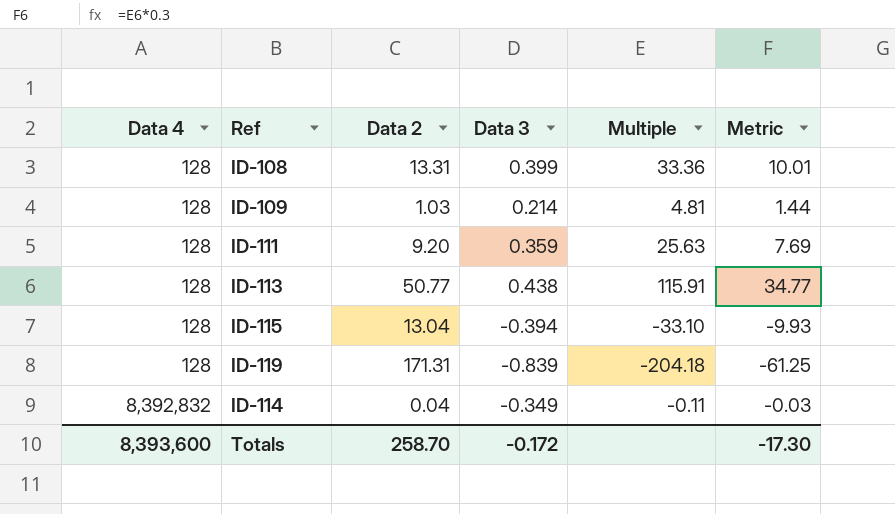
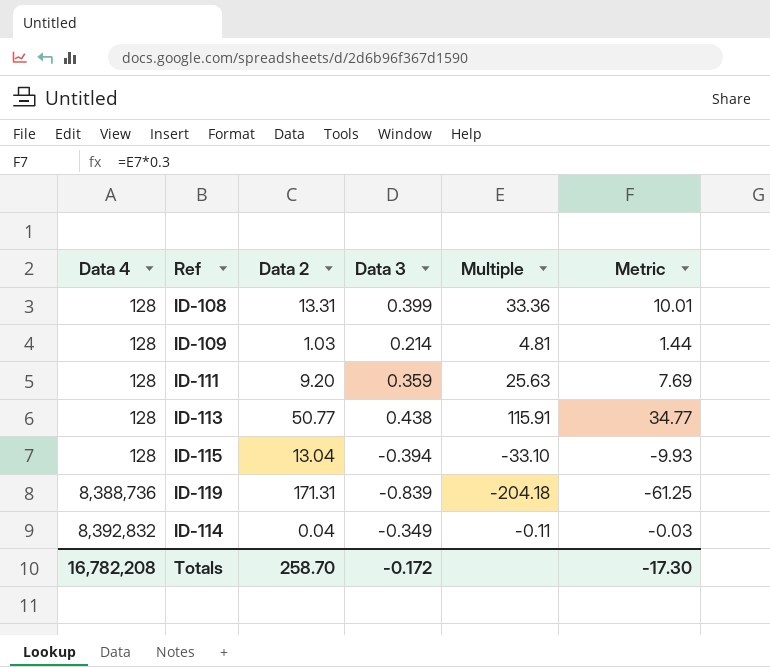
ID-119 | Data 4: 128 -> 8,388,736
Totals | Data 4: 8,393,600 -> 16,782,208

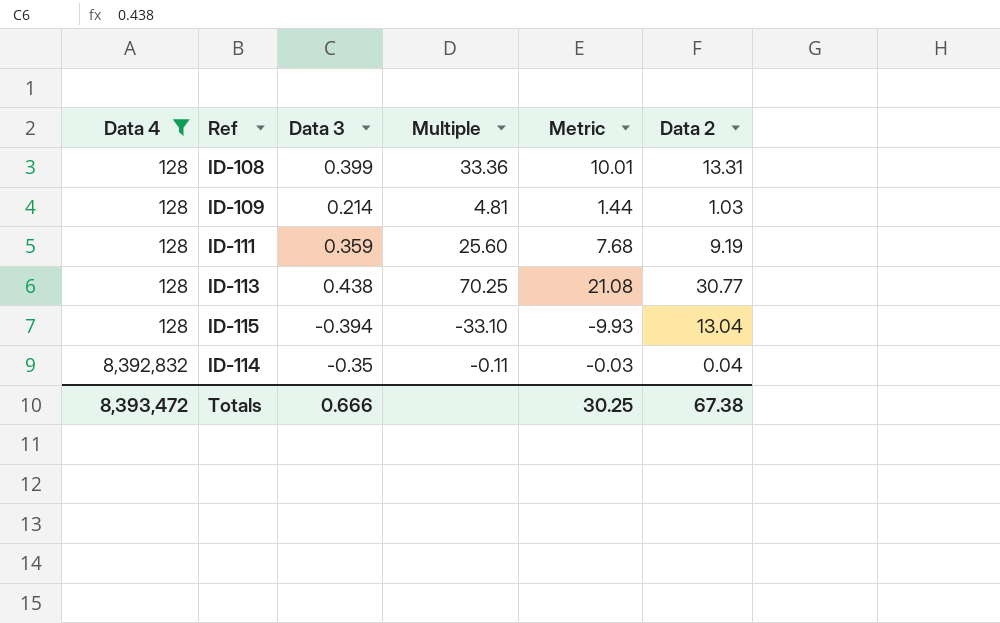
filter: none -> Data 4 != 8,388,736
column Data 2 | position: 3 -> 6
ID-111 | Multiple: 25.63 -> 25.60
ID-111 | Metric: 7.69 -> 7.68
ID-111 | Data 2: 9.20 -> 9.19
ID-113 | Multiple: 115.91 -> 70.25
ID-113 | Metric: 34.77 -> 21.08
ID-113 | Data 2: 50.77 -> 30.77
ID-114 | Data 3: -0.349 -> -0.35
Totals | Data 4: 16,782,208 -> 8,393,472
Totals | Data 3: -0.172 -> 0.666
Totals | Metric: -17.30 -> 30.25
Totals | Data 2: 258.70 -> 67.38

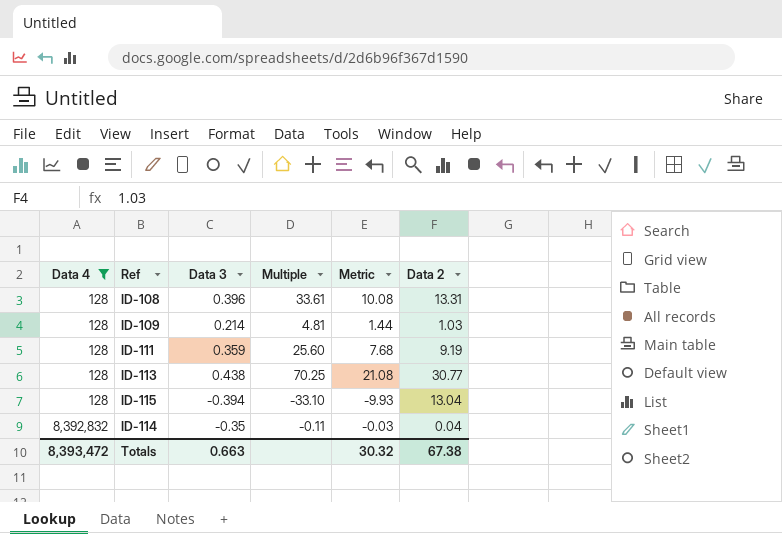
ID-108 | Data 3: 0.399 -> 0.396
ID-108 | Multiple: 33.36 -> 33.61
ID-108 | Metric: 10.01 -> 10.08
Totals | Data 3: 0.666 -> 0.663
Totals | Metric: 30.25 -> 30.32

